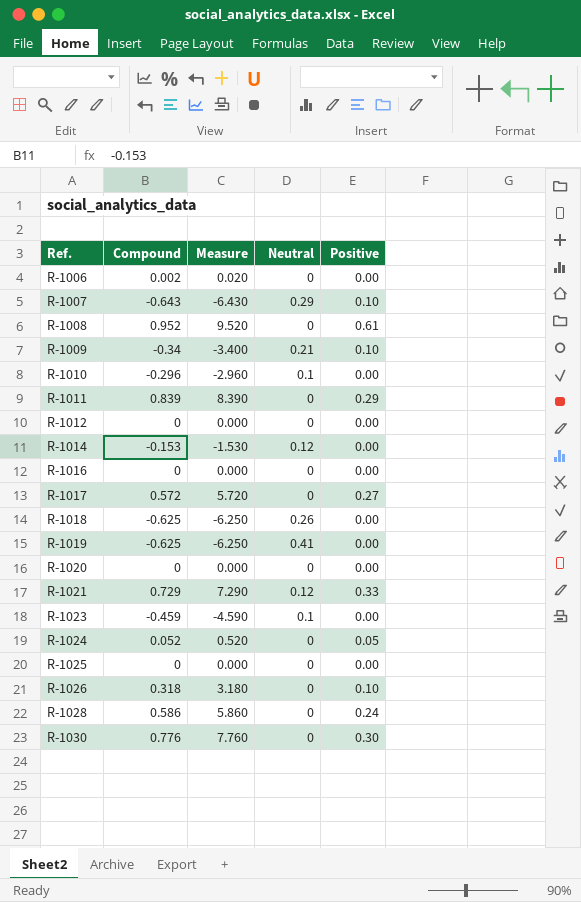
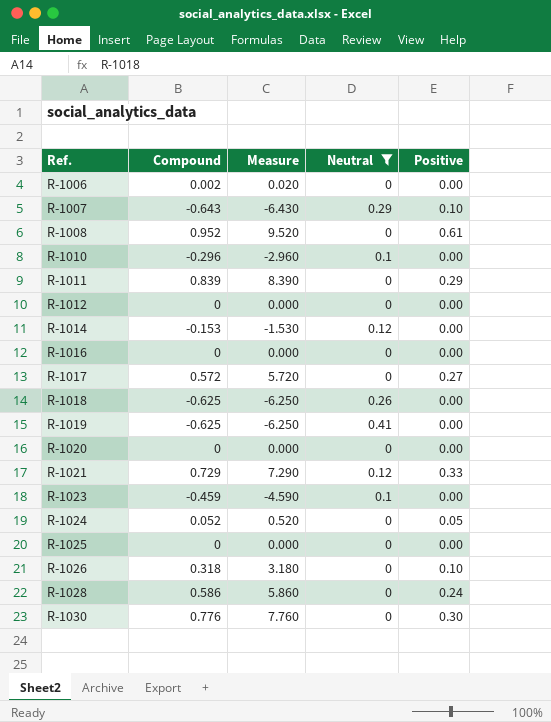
filter: none -> Neutral != 0.21

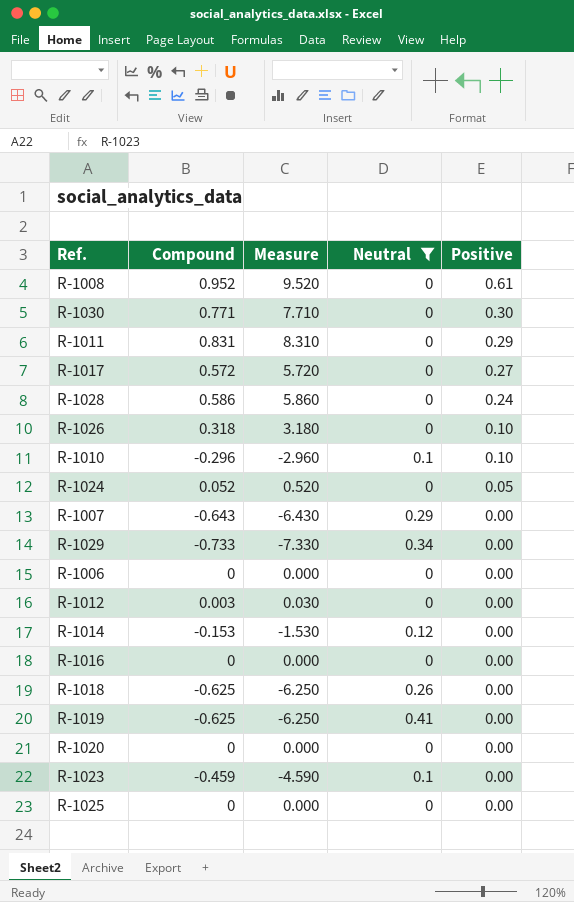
row order: Ref. ascending -> Positive descending
row R-1021: 0.729 | 7.290 | 0.12 | 0.33 -> none
R-1030 | Compound: 0.776 -> 0.771
R-1030 | Measure: 7.760 -> 7.710
R-1011 | Compound: 0.839 -> 0.831
R-1011 | Measure: 8.390 -> 8.310
R-1010 | Positive: 0.00 -> 0.10
R-1007 | Positive: 0.10 -> 0.00
row R-1029: none -> -0.733 | -7.330 | 0.34 | 0.00
R-1006 | Compound: 0.002 -> 0
R-1006 | Measure: 0.020 -> 0.000
R-1012 | Compound: 0 -> 0.003
R-1012 | Measure: 0.000 -> 0.030

